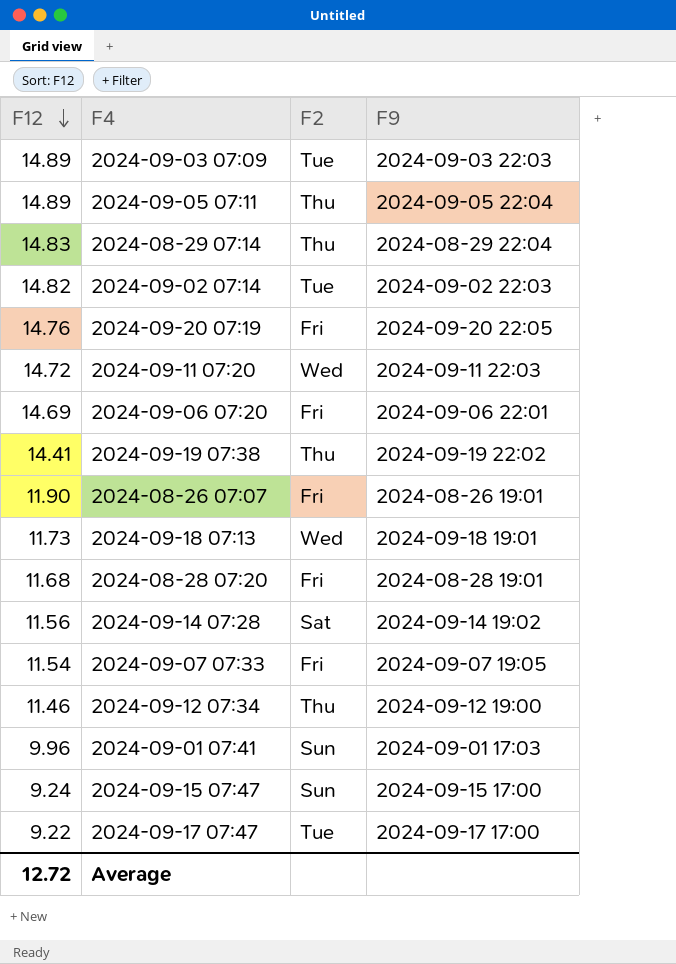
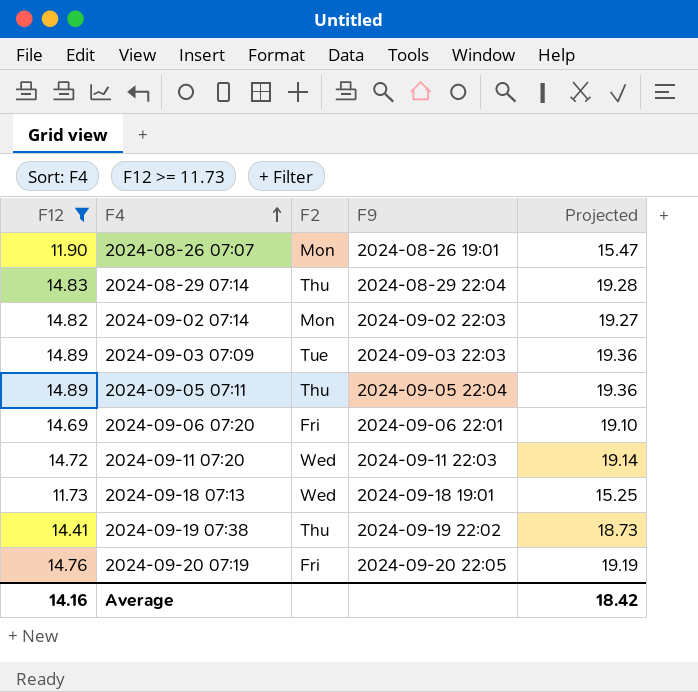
filter: none -> F12 >= 11.73
row order: F12 descending -> F4 ascending
column Projected | formula: none -> [F12] * 1.3
2024-08-26 07:07 | F2: Fri -> Mon
2024-09-02 07:14 | F2: Tue -> Mon
Average | F12: 12.72 -> 14.16

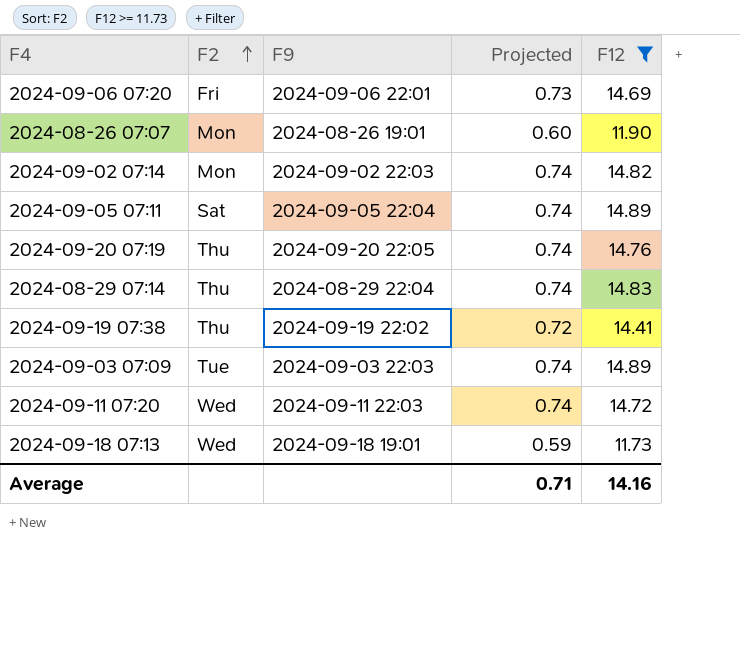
row order: F4 ascending -> F2 ascending
column Projected | formula: [F12] * 1.3 -> [F12] * 0.05
column F12 | position: 1 -> 5
2024-09-05 07:11 | F2: Thu -> Sat
2024-09-20 07:19 | F2: Fri -> Thu
Average | Projected: 18.42 -> 0.71

